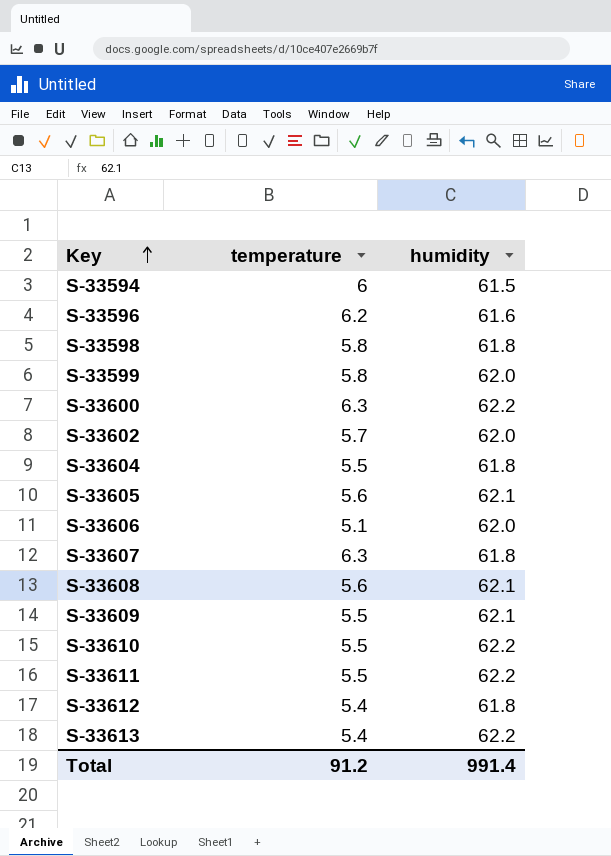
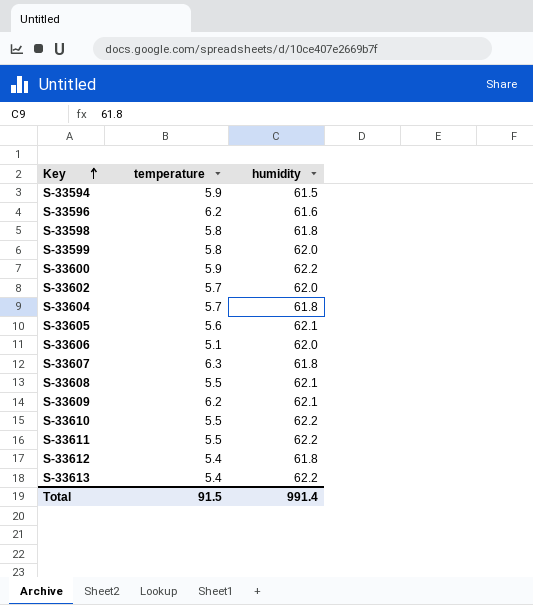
S-33594 | temperature: 6 -> 5.9
S-33600 | temperature: 6.3 -> 5.9
S-33604 | temperature: 5.5 -> 5.7
S-33608 | temperature: 5.6 -> 5.5
S-33609 | temperature: 5.5 -> 6.2
Total | temperature: 91.2 -> 91.5

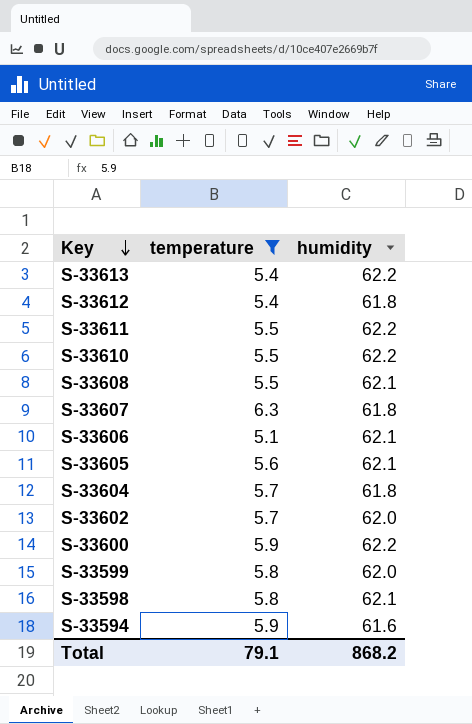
filter: none -> temperature != 6.2
row order: Key ascending -> Key descending
S-33606 | humidity: 62.0 -> 62.1
S-33598 | humidity: 61.8 -> 62.1
S-33594 | humidity: 61.5 -> 61.6
Total | temperature: 91.5 -> 79.1
Total | humidity: 991.4 -> 868.2

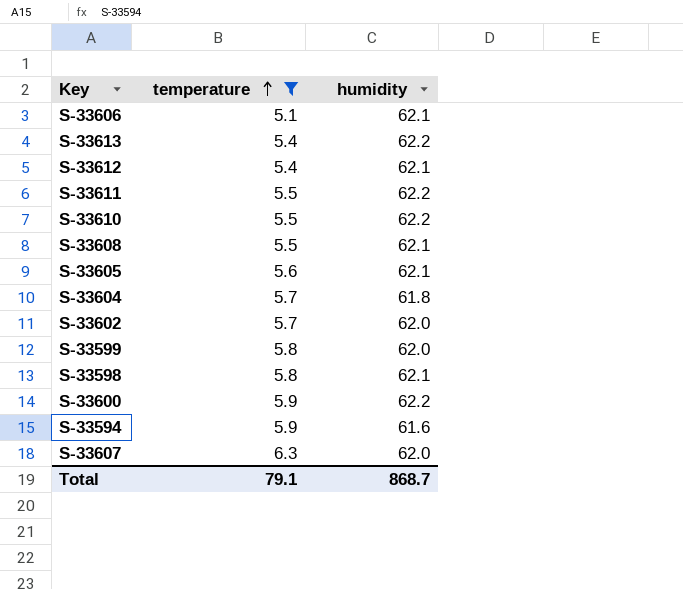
row order: Key descending -> temperature ascending
S-33612 | humidity: 61.8 -> 62.1
S-33607 | humidity: 61.8 -> 62.0
Total | humidity: 868.2 -> 868.7

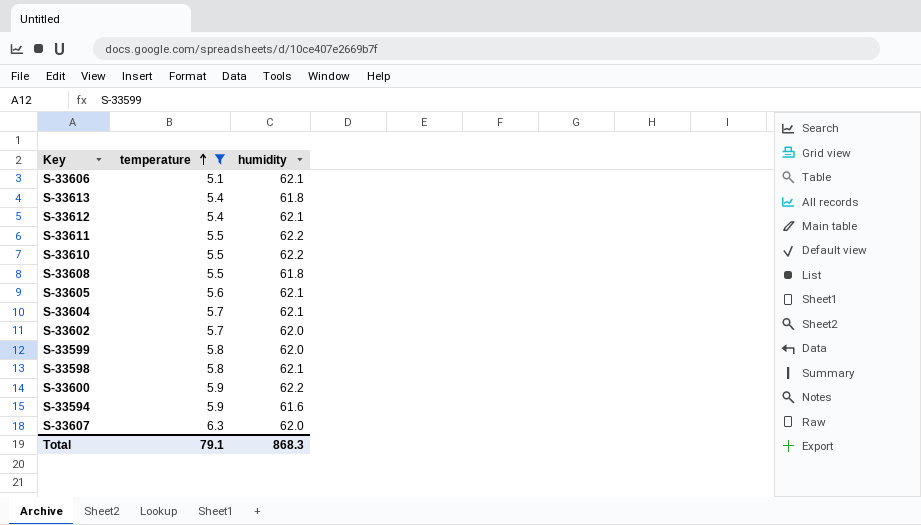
S-33613 | humidity: 62.2 -> 61.8
S-33608 | humidity: 62.1 -> 61.8
S-33604 | humidity: 61.8 -> 62.1
Total | humidity: 868.7 -> 868.3

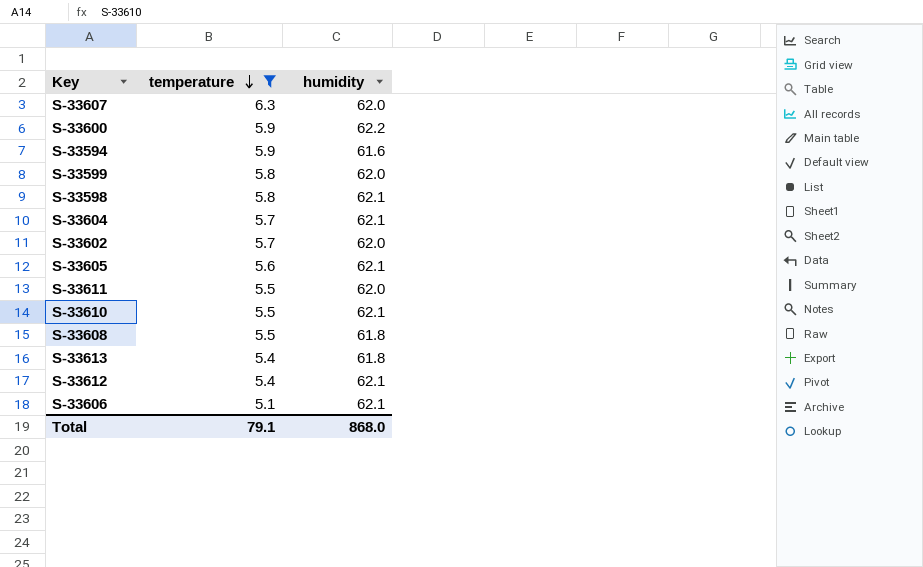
row order: temperature ascending -> temperature descending
S-33611 | humidity: 62.2 -> 62.0
S-33610 | humidity: 62.2 -> 62.1
Total | humidity: 868.3 -> 868.0

